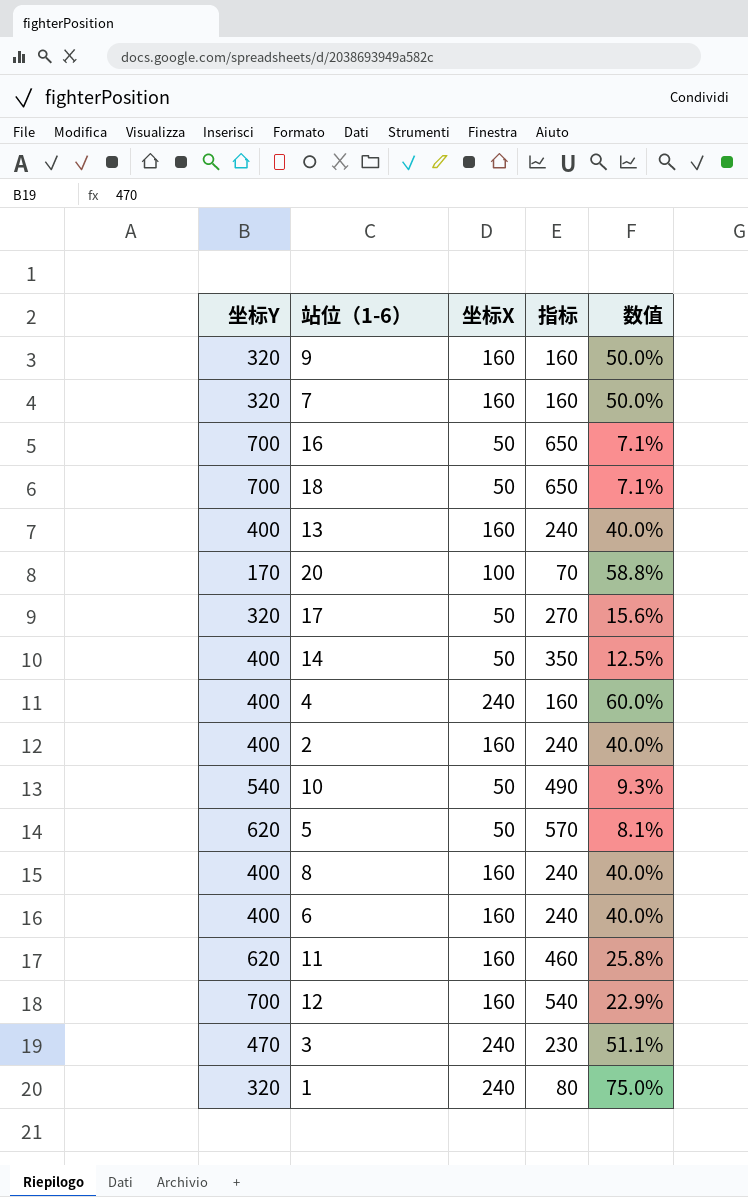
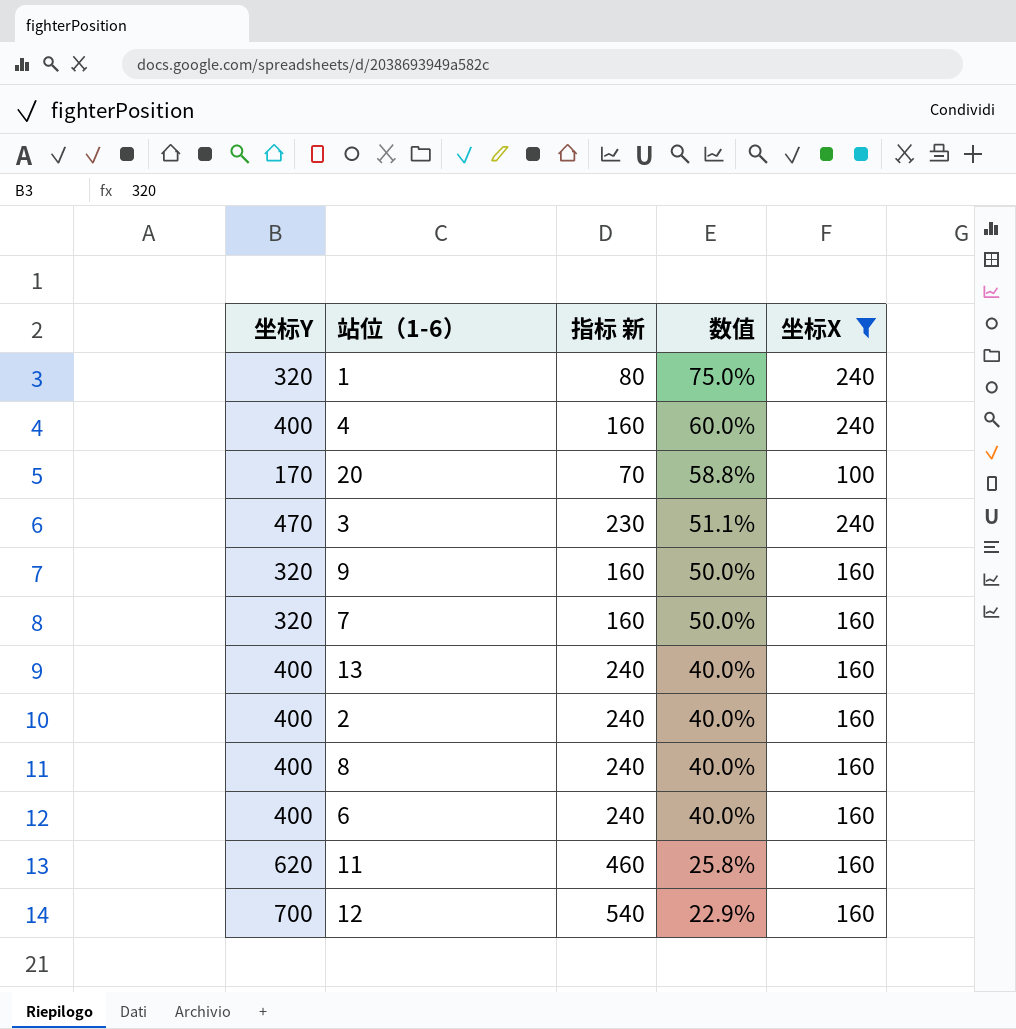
filter: none -> 坐标X != 50
row order: none -> 数值 descending
column name: 指标 -> 指标 新
column 坐标X | position: 3 -> 5

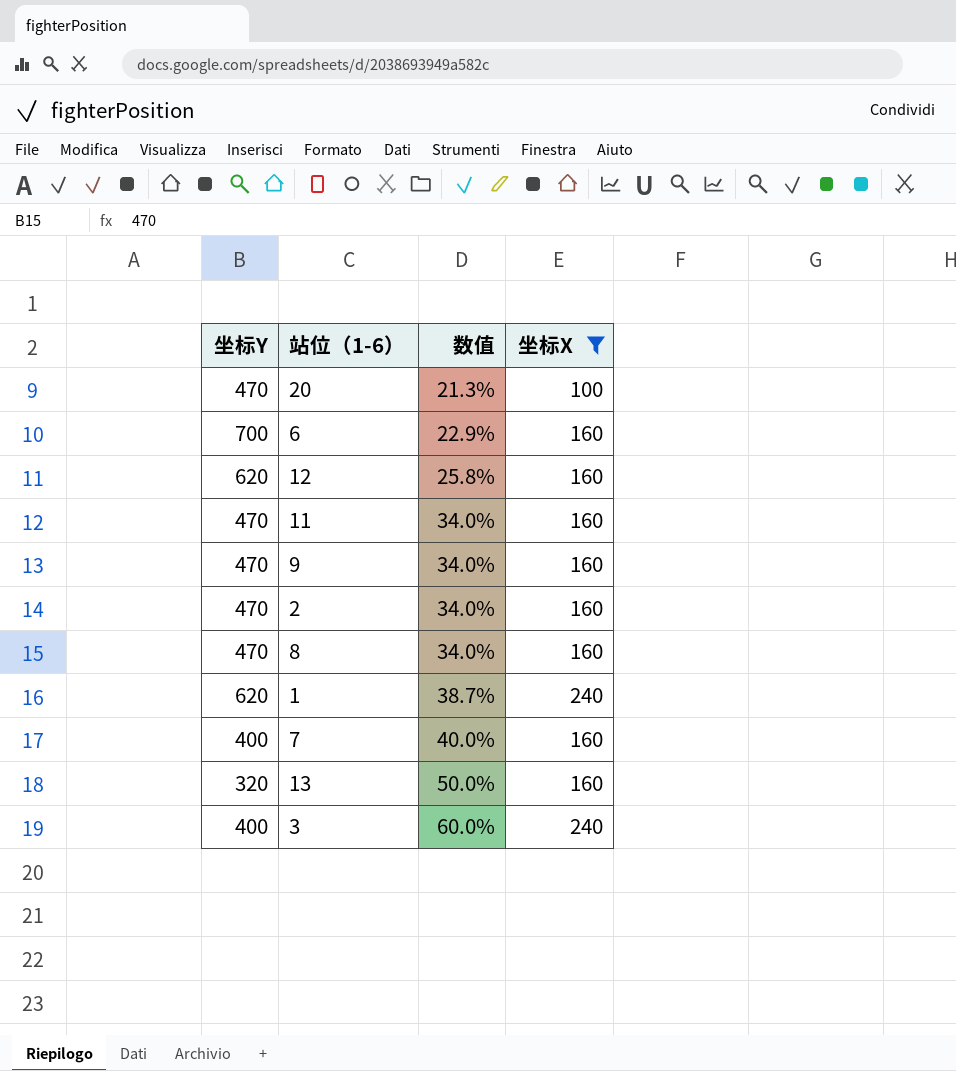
row order: 数值 descending -> 数值 ascending
column 指标 新 | formula: [坐标Y] - [坐标X] -> none
row 4: 400 | 160 | 60.0% | 240 -> none
20 | 坐标Y: 170 -> 470
20 | 数值: 58.8% -> 21.3%
6 | 坐标Y: 400 -> 700
6 | 数值: 40.0% -> 22.9%
12 | 坐标Y: 700 -> 620
12 | 数值: 22.9% -> 25.8%
11 | 坐标Y: 620 -> 470
11 | 数值: 25.8% -> 34.0%
9 | 坐标Y: 320 -> 470
9 | 数值: 50.0% -> 34.0%
2 | 坐标Y: 400 -> 470
2 | 数值: 40.0% -> 34.0%
8 | 坐标Y: 400 -> 470
8 | 数值: 40.0% -> 34.0%
1 | 坐标Y: 320 -> 620
1 | 数值: 75.0% -> 38.7%
7 | 坐标Y: 320 -> 400
7 | 数值: 50.0% -> 40.0%
13 | 坐标Y: 400 -> 320
13 | 数值: 40.0% -> 50.0%
3 | 坐标Y: 470 -> 400
3 | 数值: 51.1% -> 60.0%

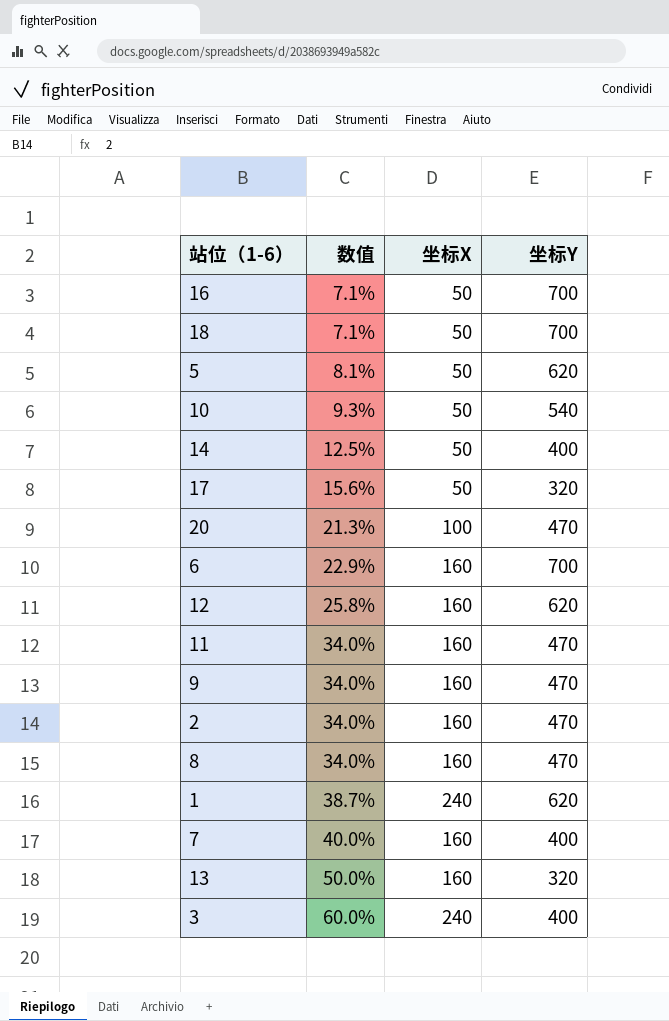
filter: 坐标X != 50 -> none
column 坐标Y | position: 1 -> 4

